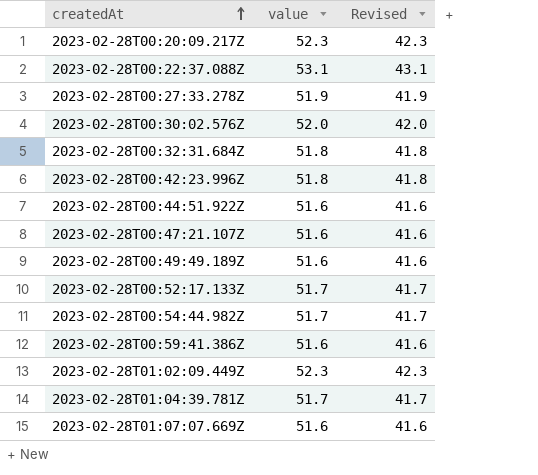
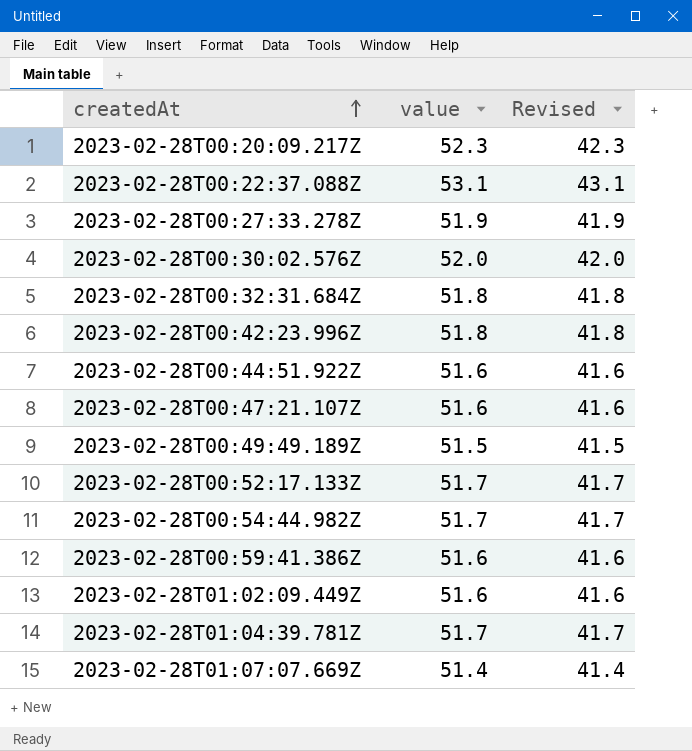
2023-02-28T00:49:49.189Z | value: 51.6 -> 51.5
2023-02-28T00:49:49.189Z | Revised: 41.6 -> 41.5
2023-02-28T01:02:09.449Z | value: 52.3 -> 51.6
2023-02-28T01:02:09.449Z | Revised: 42.3 -> 41.6
2023-02-28T01:07:07.669Z | value: 51.6 -> 51.4
2023-02-28T01:07:07.669Z | Revised: 41.6 -> 41.4

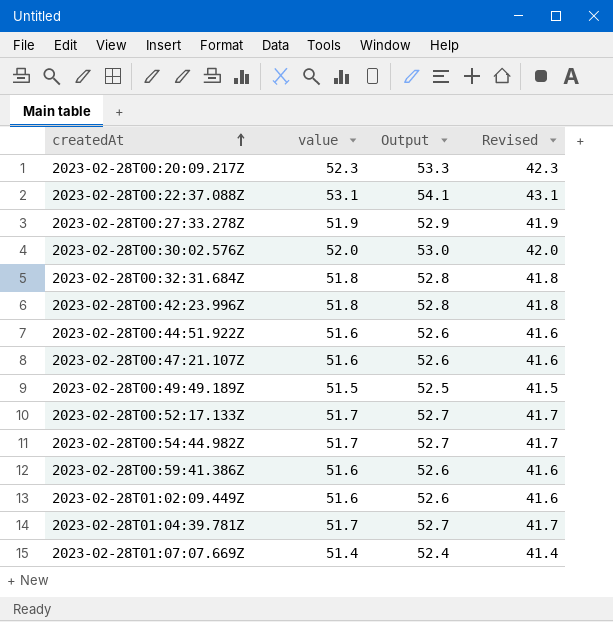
column Output | formula: none -> [value] + 1

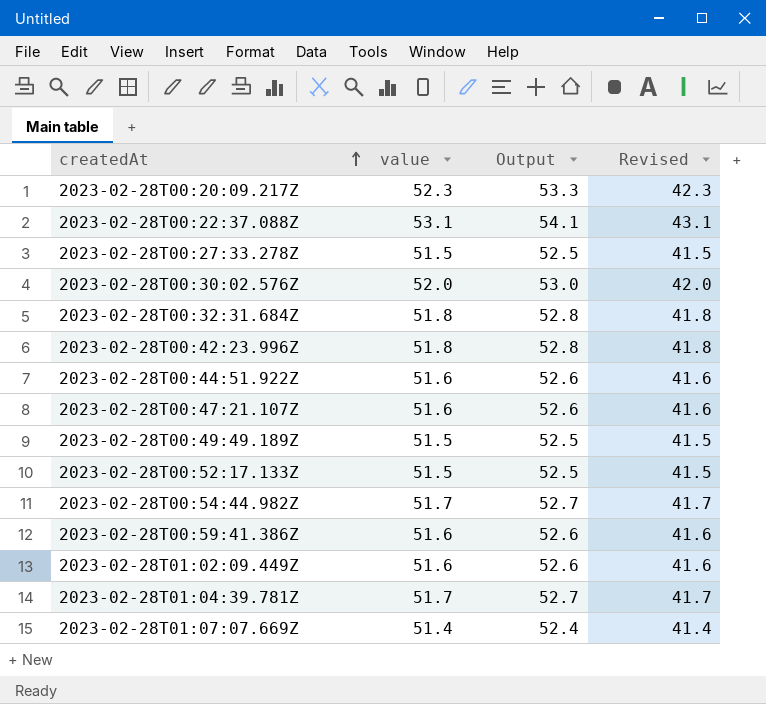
2023-02-28T00:27:33.278Z | value: 51.9 -> 51.5
2023-02-28T00:27:33.278Z | Output: 52.9 -> 52.5
2023-02-28T00:27:33.278Z | Revised: 41.9 -> 41.5
2023-02-28T00:52:17.133Z | value: 51.7 -> 51.5
2023-02-28T00:52:17.133Z | Output: 52.7 -> 52.5
2023-02-28T00:52:17.133Z | Revised: 41.7 -> 41.5

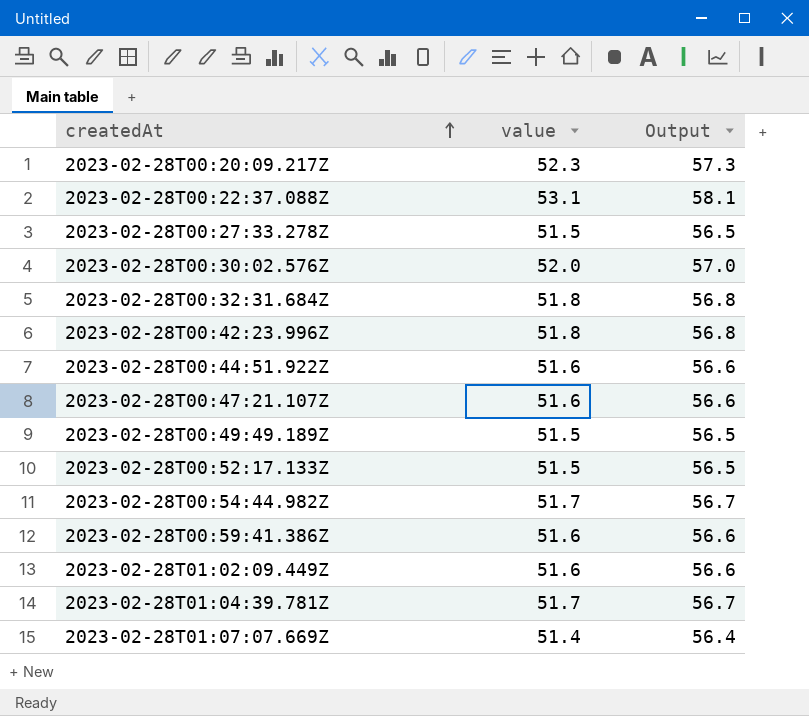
column Revised | formula: [value] - 10 -> none
column Output | formula: [value] + 1 -> [value] + 5

